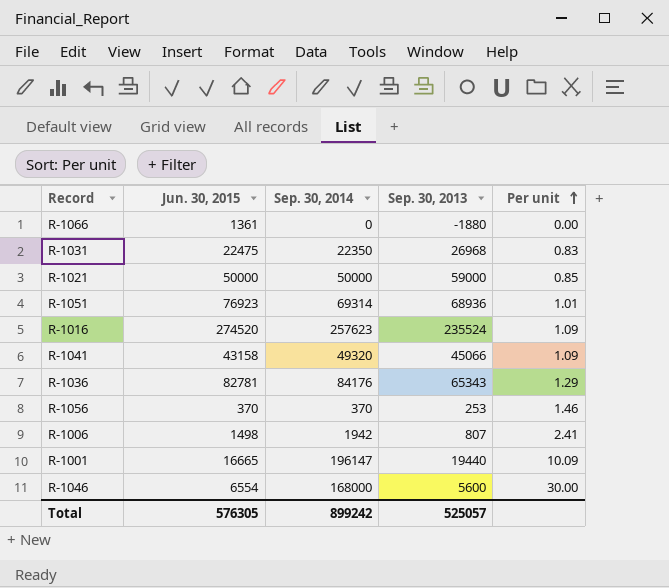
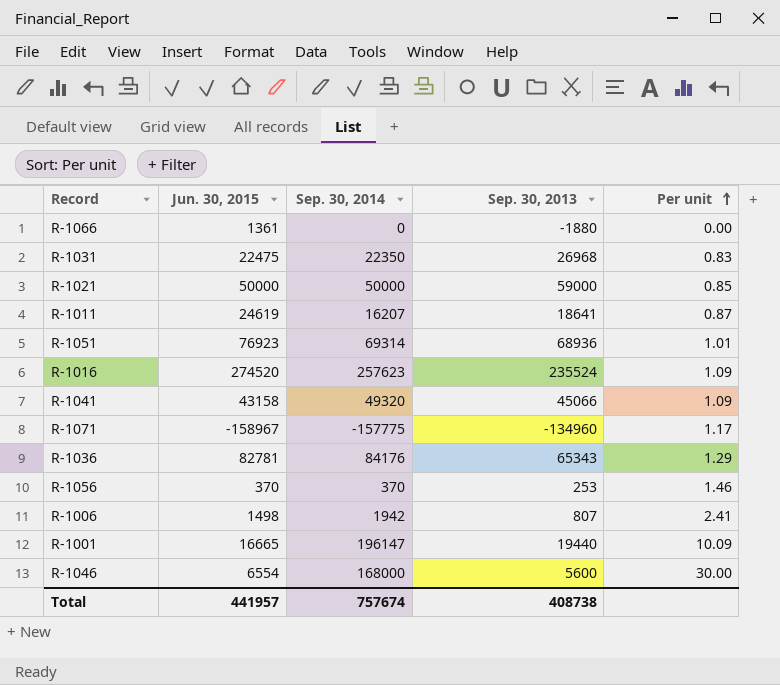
row R-1011: none -> 24619 | 16207 | 18641 | 0.87
row R-1071: none -> -158967 | -157775 | -134960 | 1.17
Total | Jun. 30, 2015: 576305 -> 441957
Total | Sep. 30, 2014: 899242 -> 757674
Total | Sep. 30, 2013: 525057 -> 408738

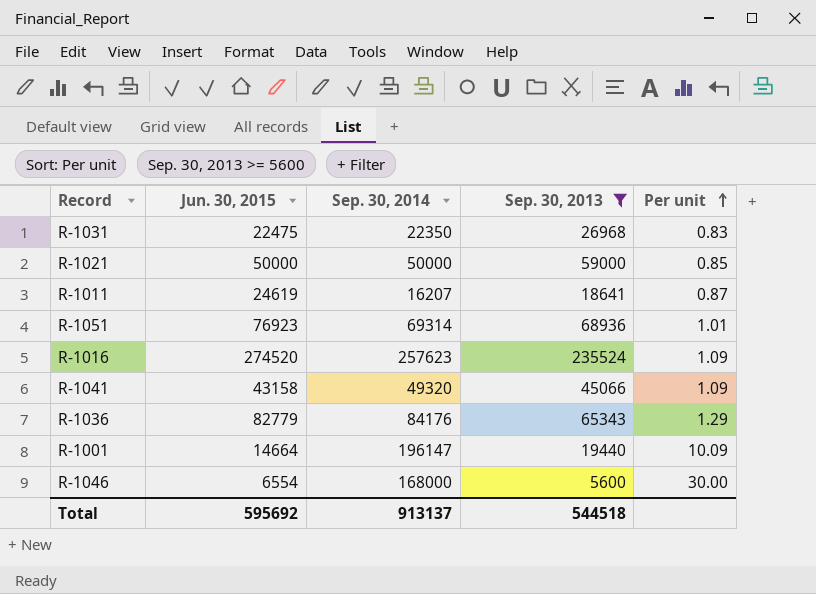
filter: none -> Sep. 30, 2013 >= 5600
R-1036 | Jun. 30, 2015: 82781 -> 82779
R-1001 | Jun. 30, 2015: 16665 -> 14664
Total | Jun. 30, 2015: 441957 -> 595692
Total | Sep. 30, 2014: 757674 -> 913137
Total | Sep. 30, 2013: 408738 -> 544518

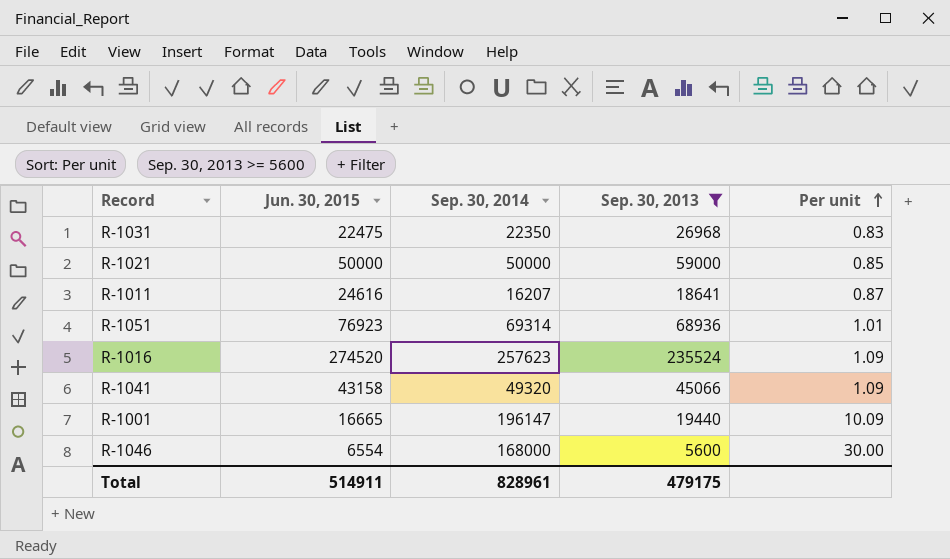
row R-1036: 82779 | 84176 | 65343 | 1.29 -> none
R-1011 | Jun. 30, 2015: 24619 -> 24616
R-1001 | Jun. 30, 2015: 14664 -> 16665
Total | Jun. 30, 2015: 595692 -> 514911
Total | Sep. 30, 2014: 913137 -> 828961
Total | Sep. 30, 2013: 544518 -> 479175

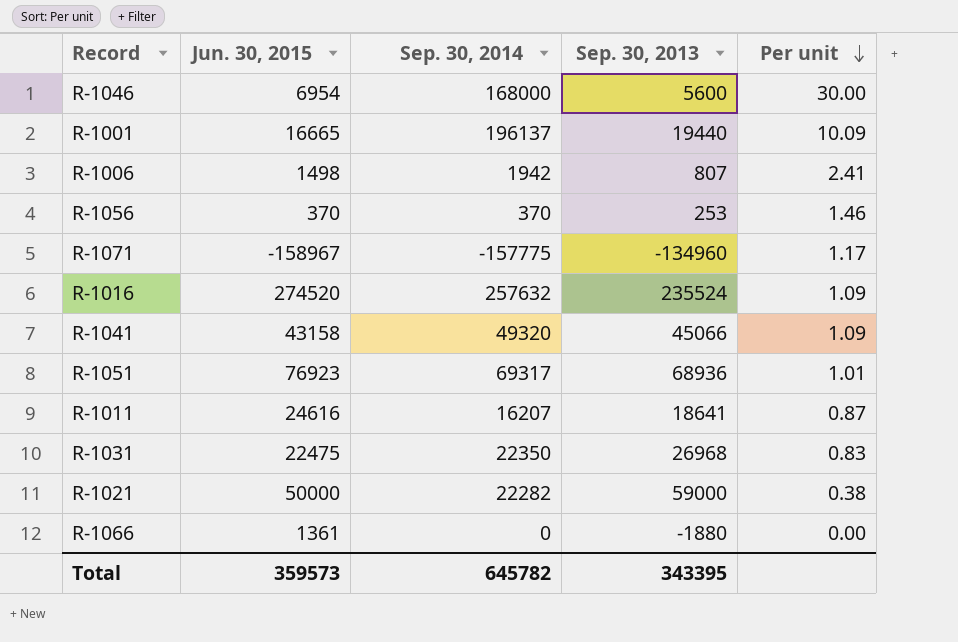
filter: Sep. 30, 2013 >= 5600 -> none
row order: Per unit ascending -> Per unit descending
R-1046 | Jun. 30, 2015: 6554 -> 6954
R-1001 | Sep. 30, 2014: 196147 -> 196137
R-1016 | Sep. 30, 2014: 257623 -> 257632
R-1051 | Sep. 30, 2014: 69314 -> 69317
R-1021 | Sep. 30, 2014: 50000 -> 22282
R-1021 | Per unit: 0.85 -> 0.38
Total | Jun. 30, 2015: 514911 -> 359573
Total | Sep. 30, 2014: 828961 -> 645782
Total | Sep. 30, 2013: 479175 -> 343395

